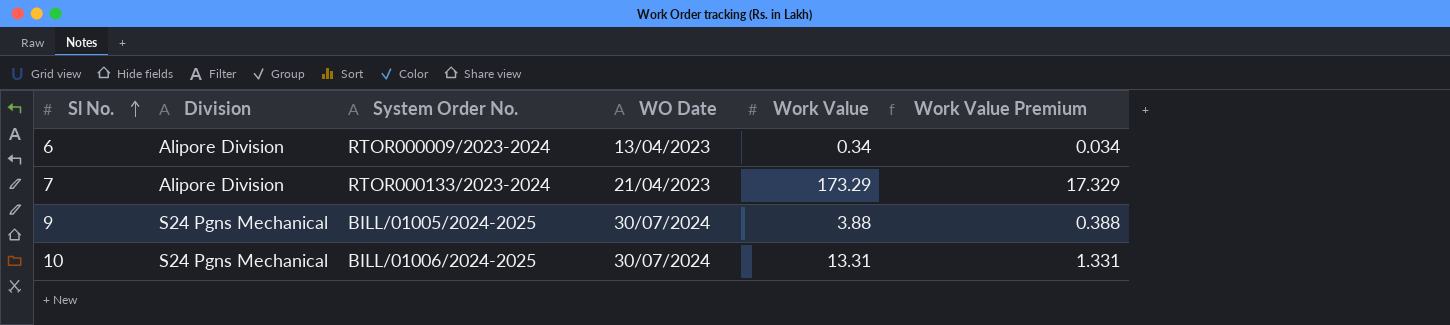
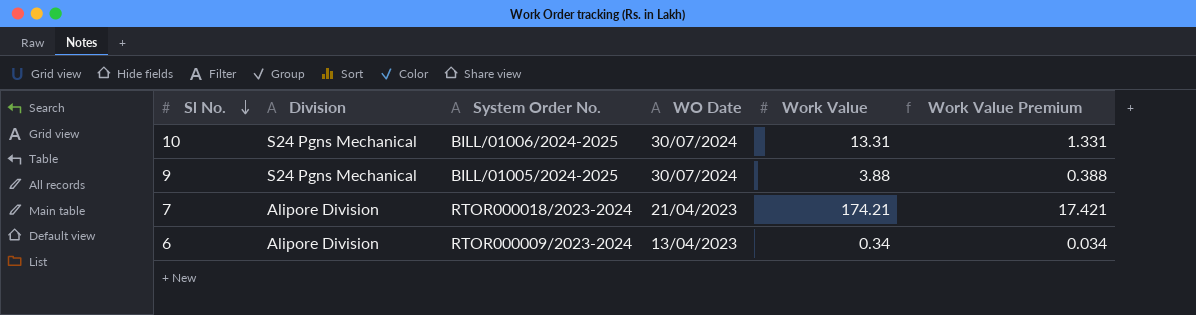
row order: Sl No. ascending -> Sl No. descending
7 | System Order No.: RTOR000133/2023-2024 -> RTOR000018/2023-2024
7 | Work Value: 173.29 -> 174.21
7 | Work Value Premium: 17.329 -> 17.421

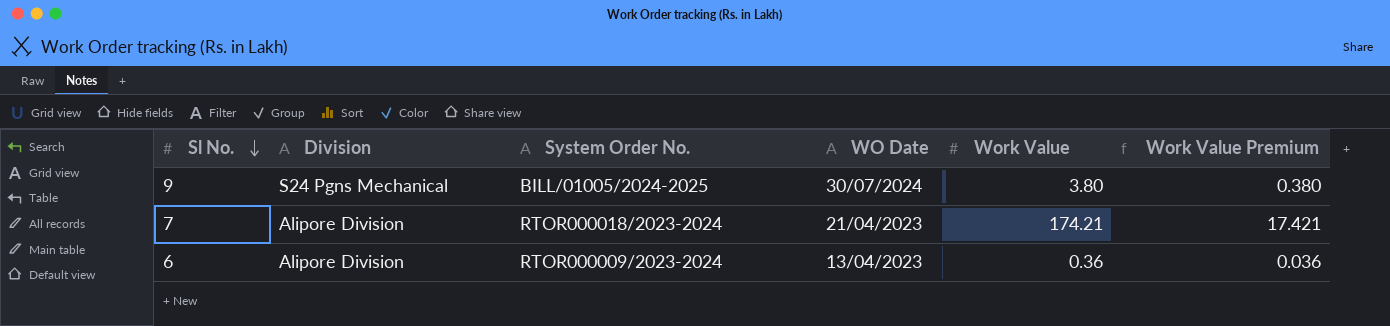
row 10: S24 Pgns Mechanical | BILL/01006/2024-2025 | 30/07/2024 | 13.31 | 1.331 -> none
9 | Work Value: 3.88 -> 3.80
9 | Work Value Premium: 0.388 -> 0.380
6 | Work Value: 0.34 -> 0.36
6 | Work Value Premium: 0.034 -> 0.036

